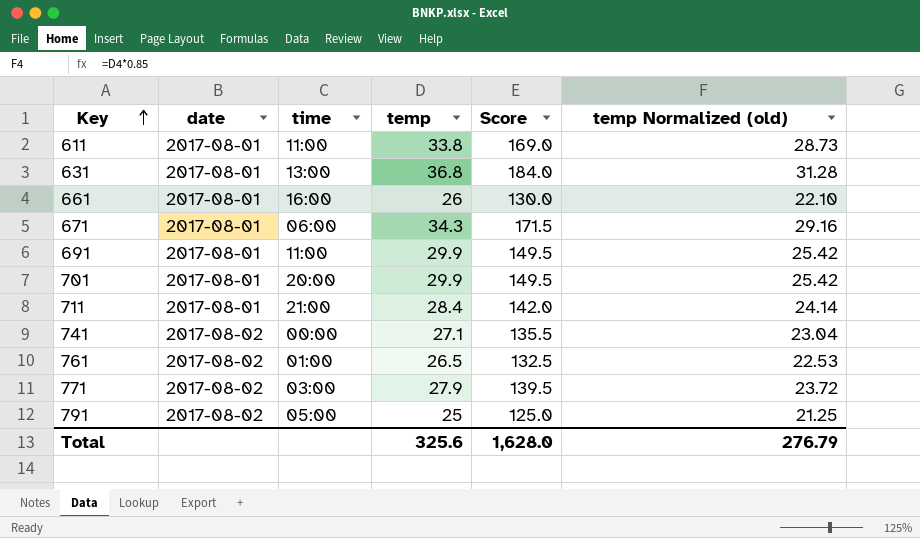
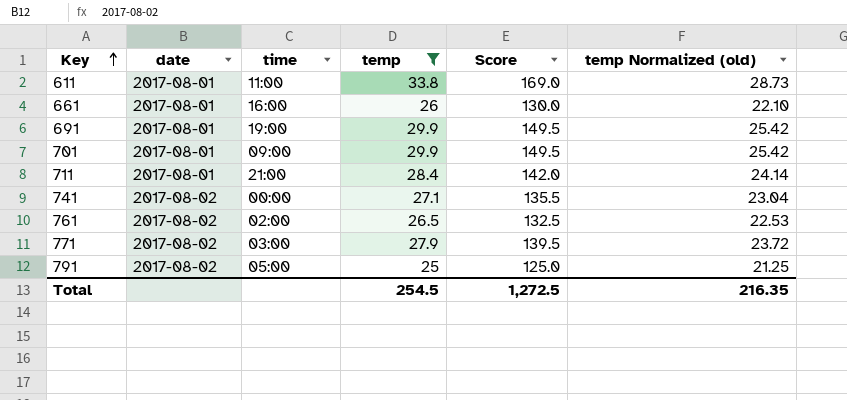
filter: none -> temp <= 33.8
691 | time: 11:00 -> 19:00
701 | time: 20:00 -> 09:00
761 | time: 01:00 -> 02:00
Total | temp: 325.6 -> 254.5
Total | Score: 1,628.0 -> 1,272.5
Total | temp Normalized (old): 276.79 -> 216.35

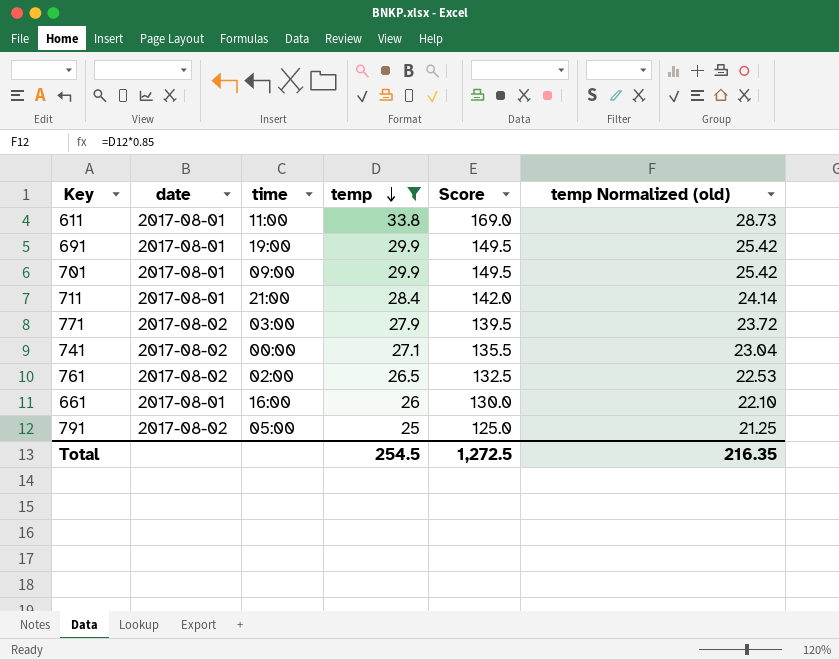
row order: Key ascending -> temp descending

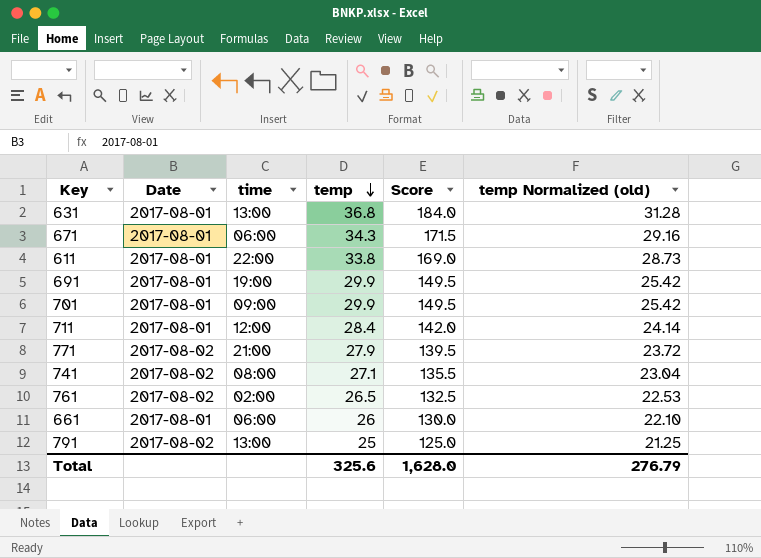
filter: temp <= 33.8 -> none
column name: date -> Date
611 | time: 11:00 -> 22:00
711 | time: 21:00 -> 12:00
771 | time: 03:00 -> 21:00
741 | time: 00:00 -> 08:00
661 | time: 16:00 -> 06:00
791 | time: 05:00 -> 13:00
Total | temp: 254.5 -> 325.6
Total | Score: 1,272.5 -> 1,628.0
Total | temp Normalized (old): 216.35 -> 276.79

